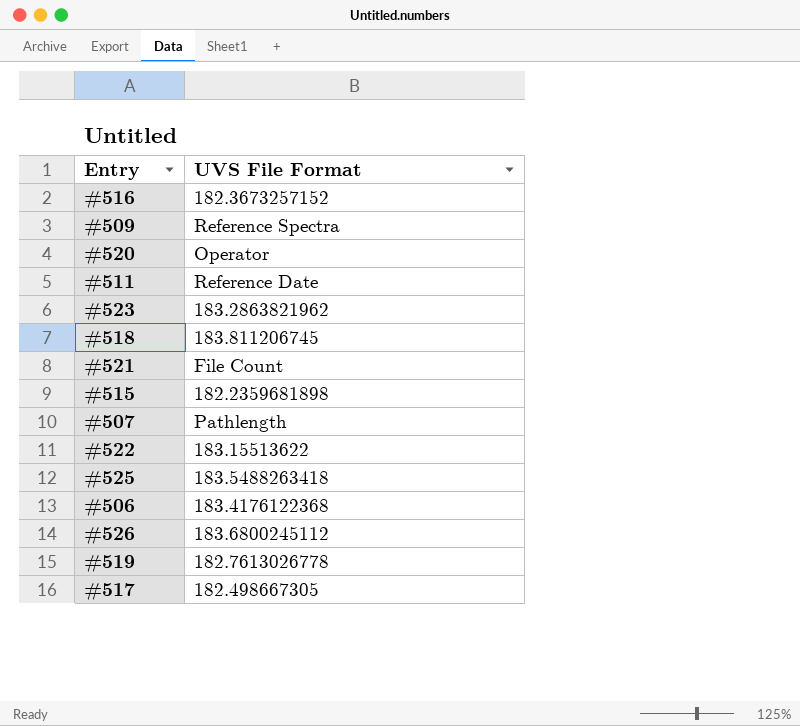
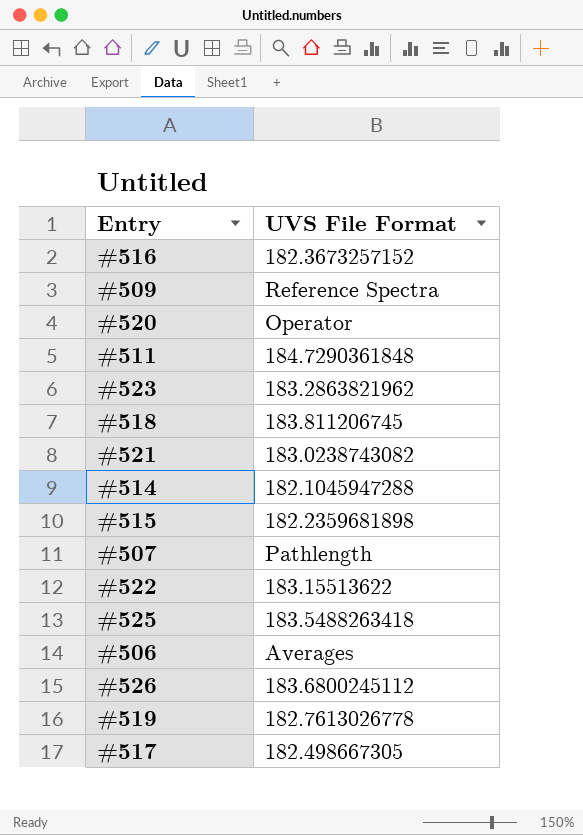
#511 | UVS File Format: Reference Date -> 184.7290361848
#521 | UVS File Format: File Count -> 183.0238743082
row #514: none -> 182.1045947288
#506 | UVS File Format: 183.4176122368 -> Averages

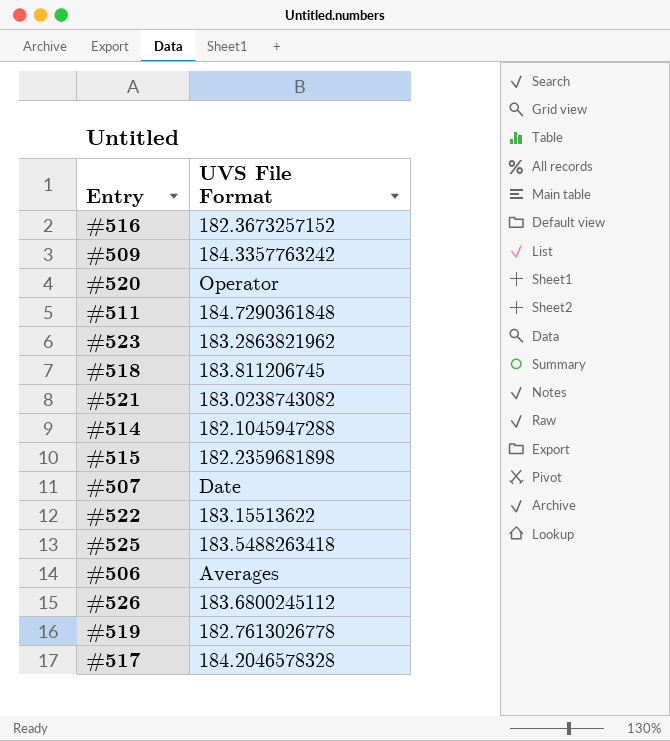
#509 | UVS File Format: Reference Spectra -> 184.3357763242
#507 | UVS File Format: Pathlength -> Date
#517 | UVS File Format: 182.498667305 -> 184.2046578328

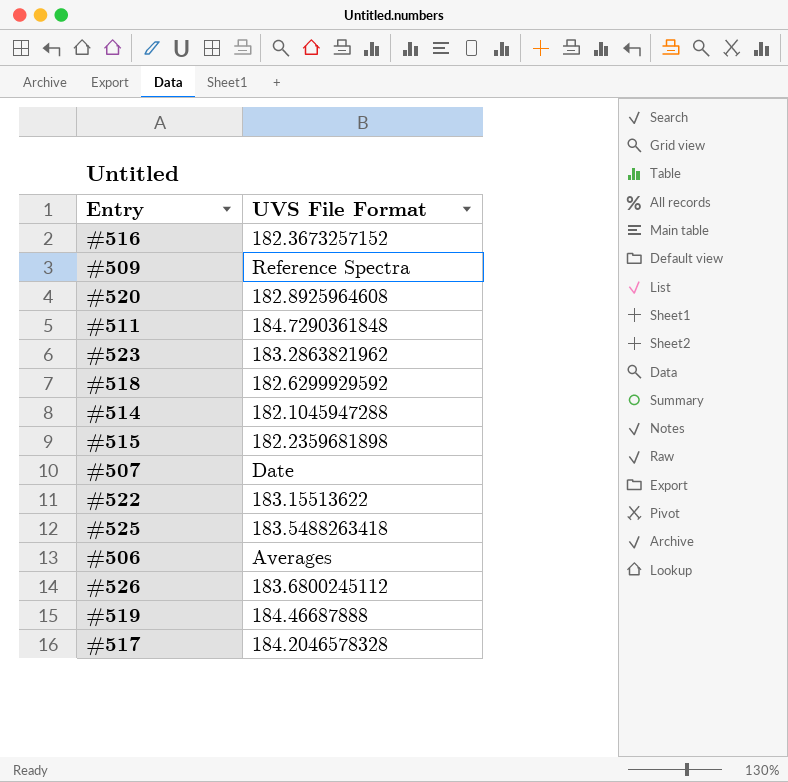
row #521: 183.0238743082 -> none
#509 | UVS File Format: 184.3357763242 -> Reference Spectra
#520 | UVS File Format: Operator -> 182.8925964608
#518 | UVS File Format: 183.811206745 -> 182.6299929592
#519 | UVS File Format: 182.7613026778 -> 184.46687888

